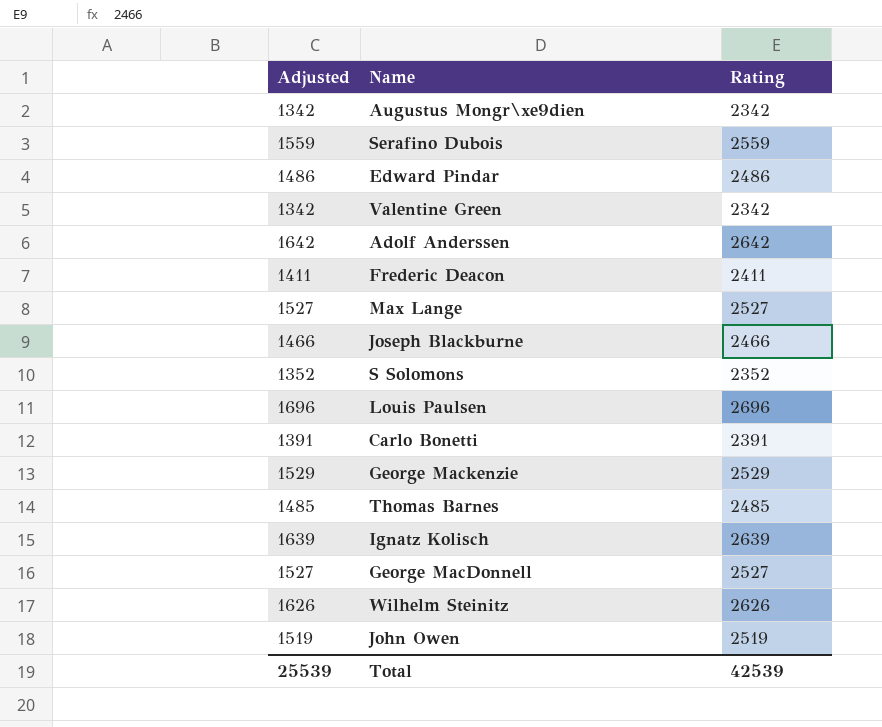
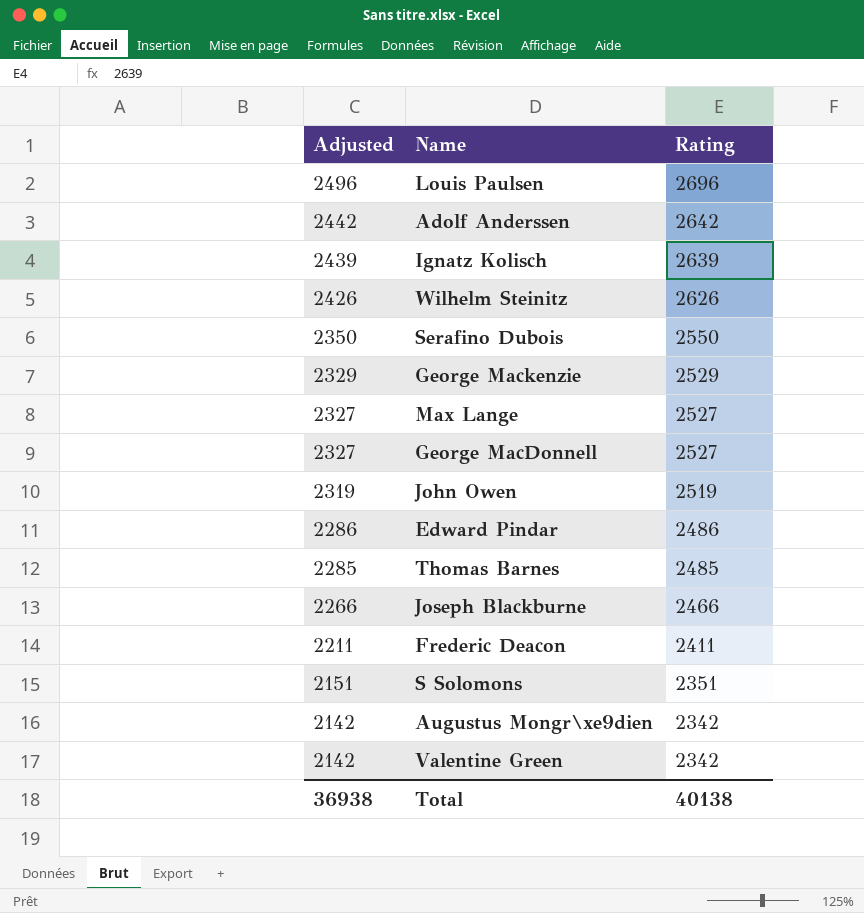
row order: none -> Adjusted descending
column Adjusted | formula: [Rating] - 1000 -> [Rating] - 200
row Carlo Bonetti: 1391 | 2391 -> none
Serafino Dubois | Rating: 2559 -> 2550
S Solomons | Rating: 2352 -> 2351
Total | Adjusted: 25539 -> 36938
Total | Rating: 42539 -> 40138

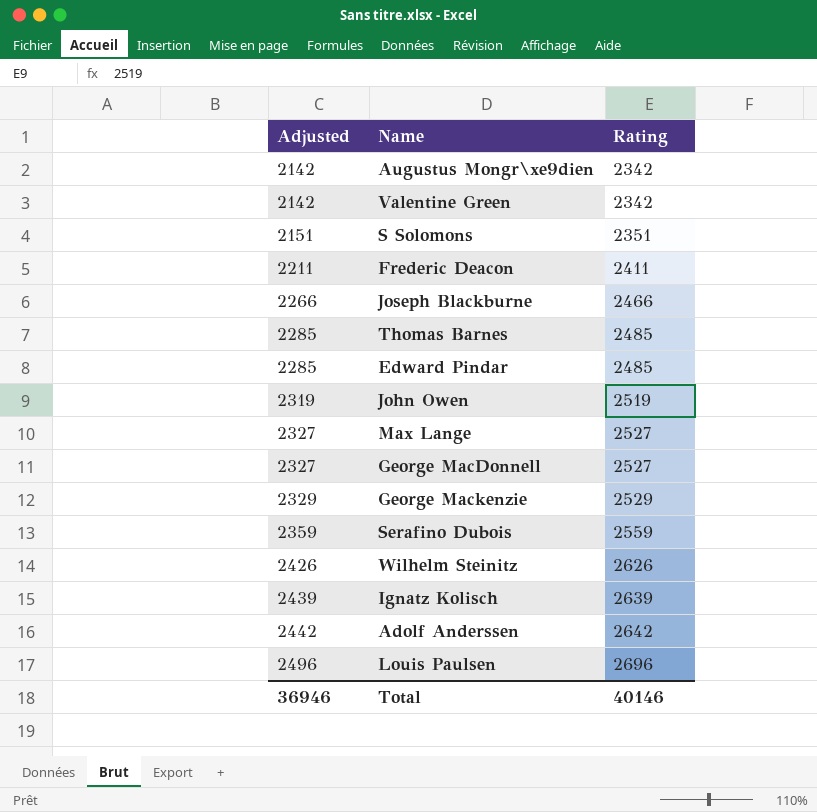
row order: Adjusted descending -> Adjusted ascending
Edward Pindar | Adjusted: 2286 -> 2285
Edward Pindar | Rating: 2486 -> 2485
Serafino Dubois | Adjusted: 2350 -> 2359
Serafino Dubois | Rating: 2550 -> 2559
Total | Adjusted: 36938 -> 36946
Total | Rating: 40138 -> 40146

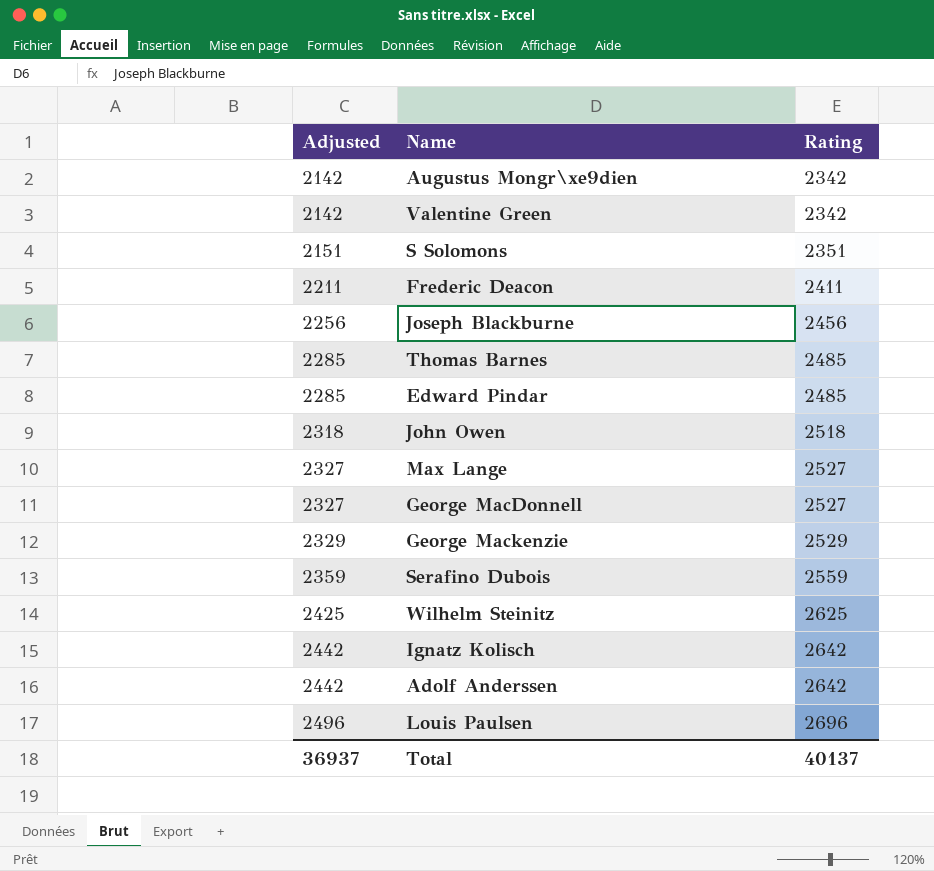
Joseph Blackburne | Adjusted: 2266 -> 2256
Joseph Blackburne | Rating: 2466 -> 2456
John Owen | Adjusted: 2319 -> 2318
John Owen | Rating: 2519 -> 2518
Wilhelm Steinitz | Adjusted: 2426 -> 2425
Wilhelm Steinitz | Rating: 2626 -> 2625
Ignatz Kolisch | Adjusted: 2439 -> 2442
Ignatz Kolisch | Rating: 2639 -> 2642
Total | Adjusted: 36946 -> 36937
Total | Rating: 40146 -> 40137

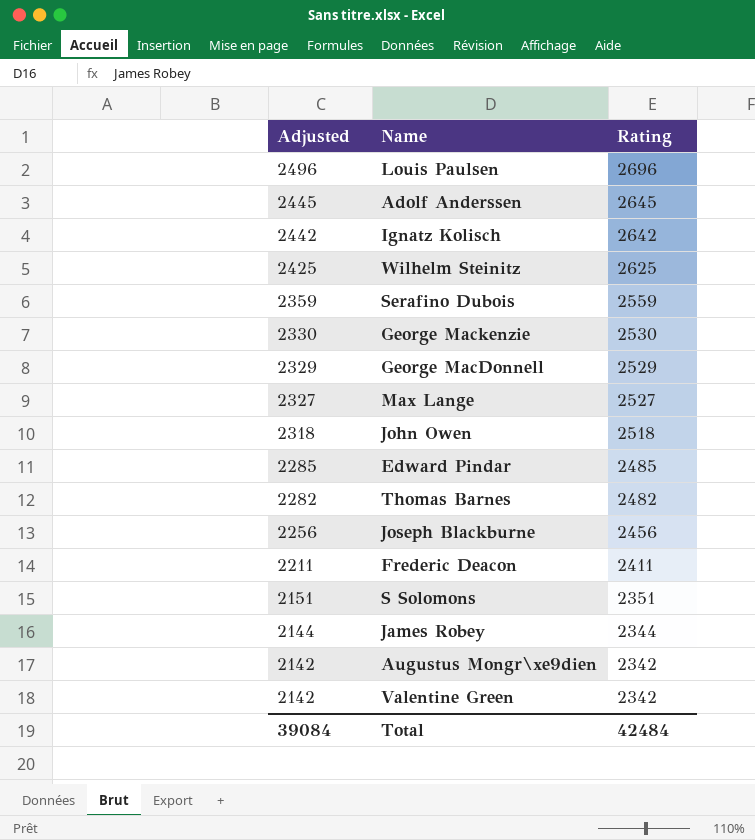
row order: Adjusted ascending -> Adjusted descending
Adolf Anderssen | Adjusted: 2442 -> 2445
Adolf Anderssen | Rating: 2642 -> 2645
George Mackenzie | Adjusted: 2329 -> 2330
George Mackenzie | Rating: 2529 -> 2530
George MacDonnell | Adjusted: 2327 -> 2329
George MacDonnell | Rating: 2527 -> 2529
Thomas Barnes | Adjusted: 2285 -> 2282
Thomas Barnes | Rating: 2485 -> 2482
row James Robey: none -> 2144 | 2344
Total | Adjusted: 36937 -> 39084
Total | Rating: 40137 -> 42484

